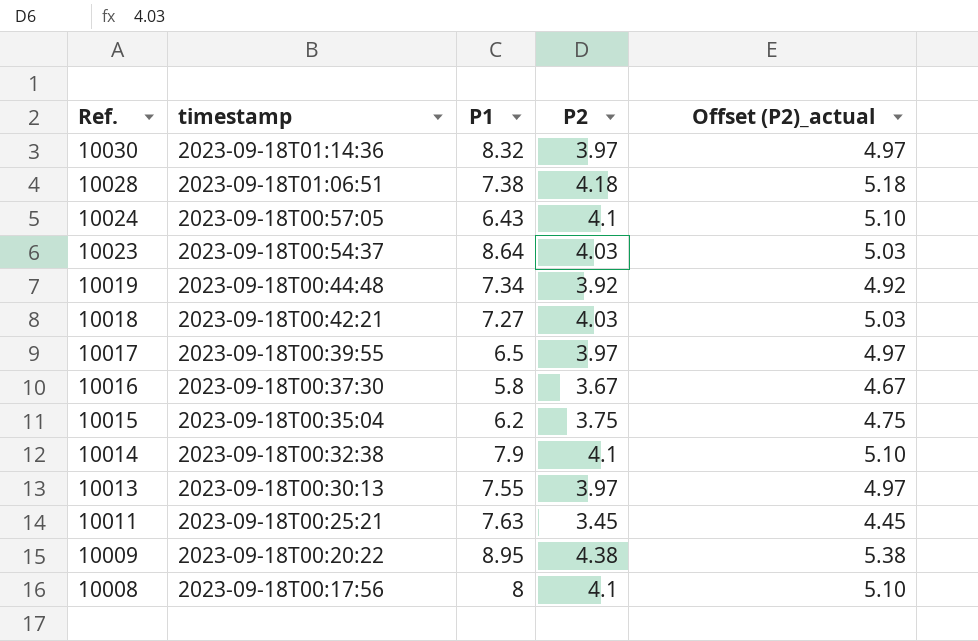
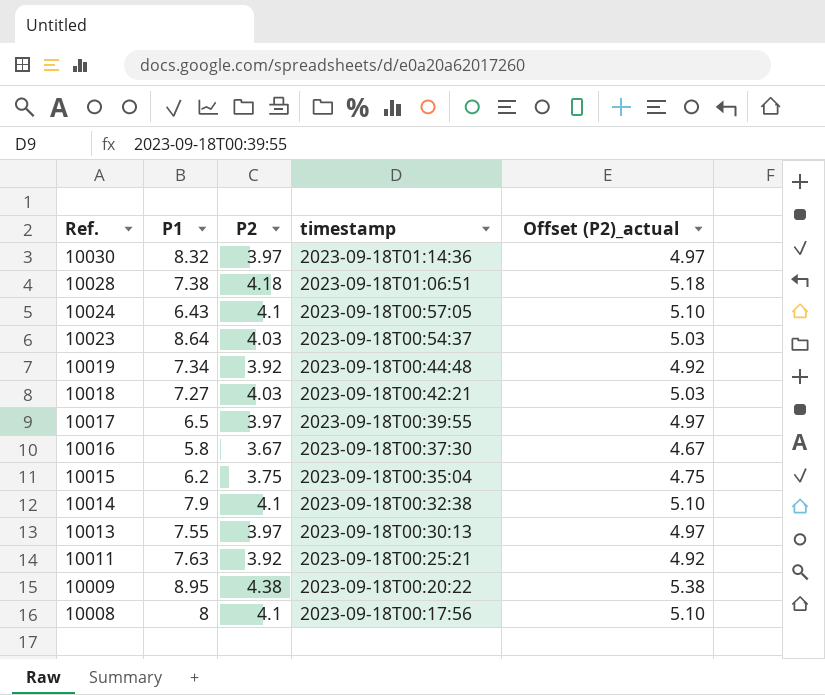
column timestamp | position: 2 -> 4
10011 | P2: 3.45 -> 3.92
10011 | Offset (P2)_actual: 4.45 -> 4.92

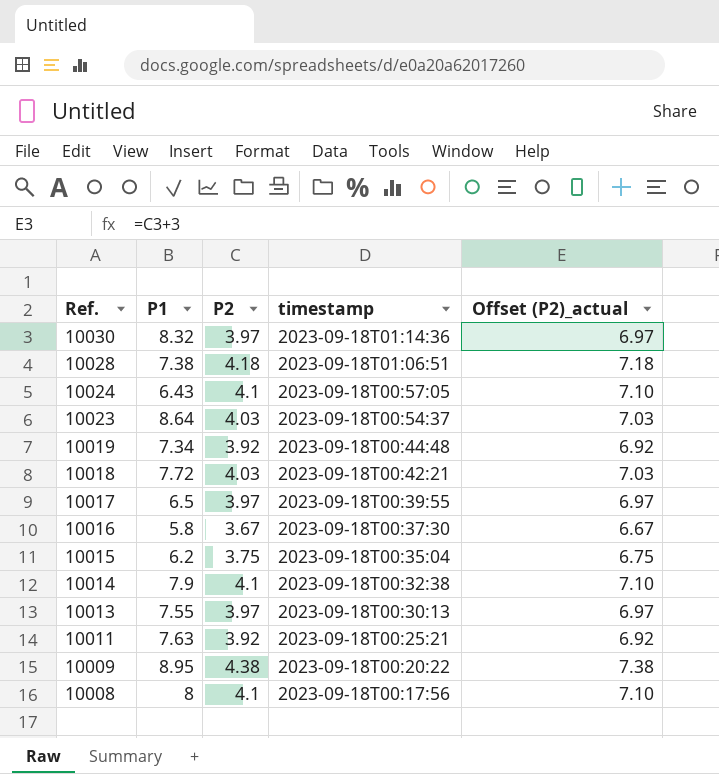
column Offset (P2)_actual | formula: [P2] + 1 -> [P2] + 3
10018 | P1: 7.27 -> 7.72

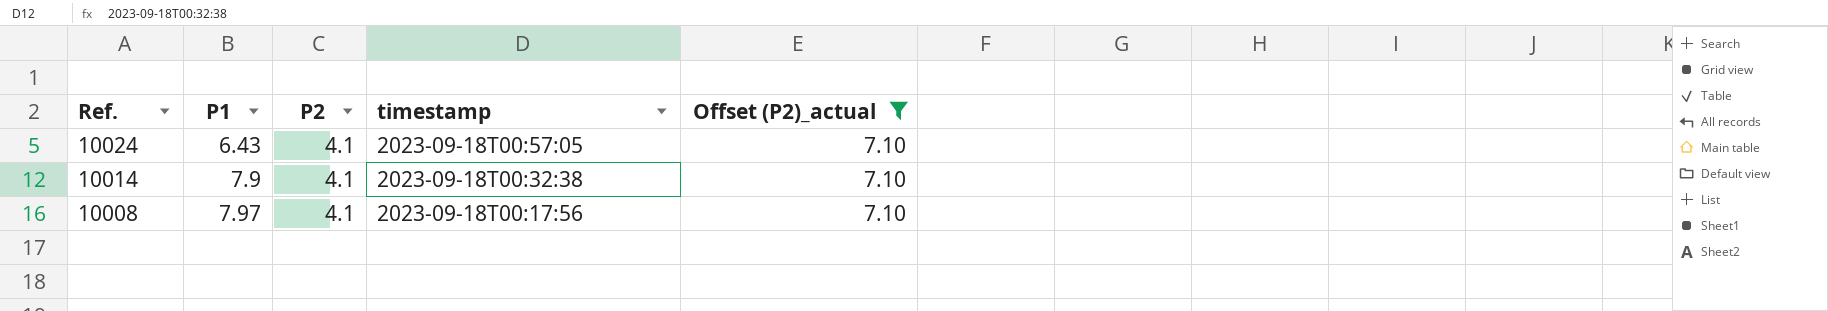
filter: none -> Offset (P2)_actual = 7.10
10008 | P1: 8 -> 7.97

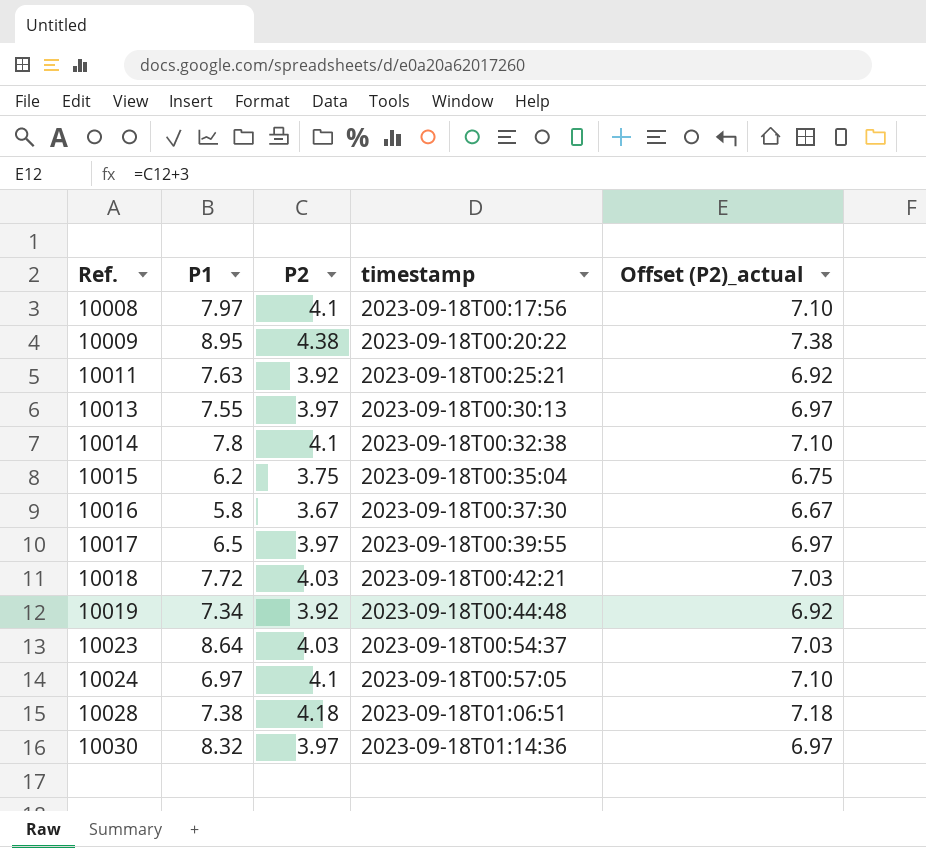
filter: Offset (P2)_actual = 7.10 -> none
row order: Ref. descending -> Ref. ascending
10014 | P1: 7.9 -> 7.8
10024 | P1: 6.43 -> 6.97

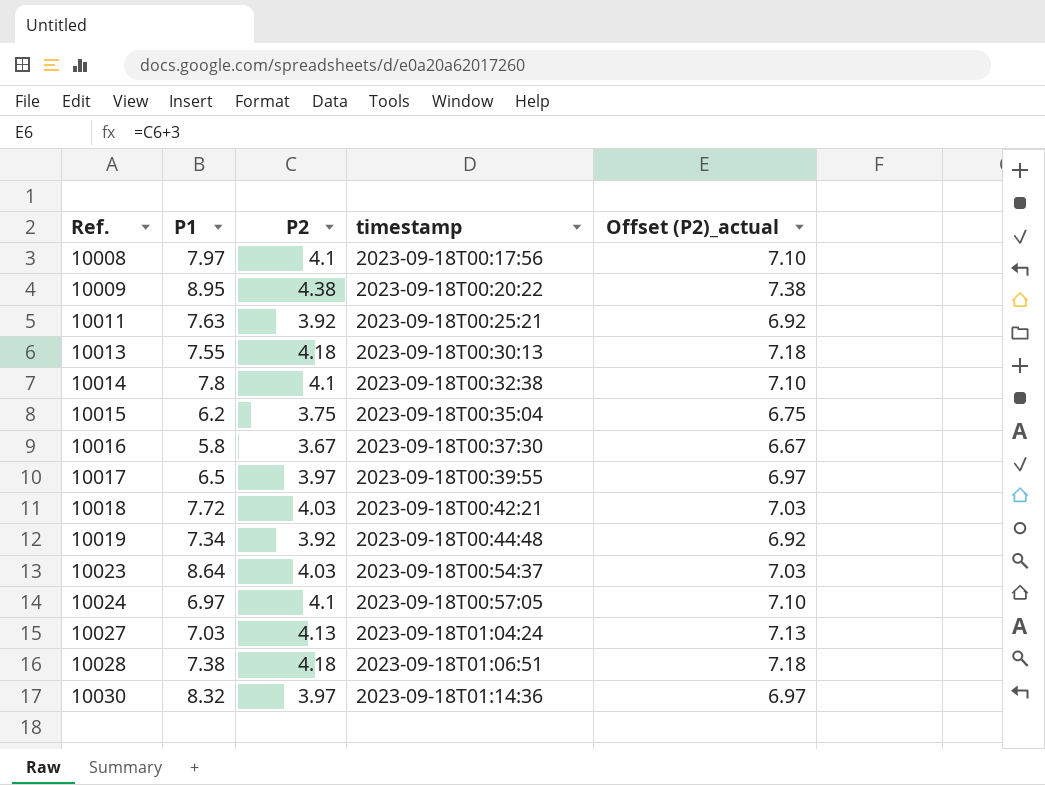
10013 | P2: 3.97 -> 4.18
10013 | Offset (P2)_actual: 6.97 -> 7.18
row 10027: none -> 7.03 | 4.13 | 2023-09-18T01:04:24 | 7.13

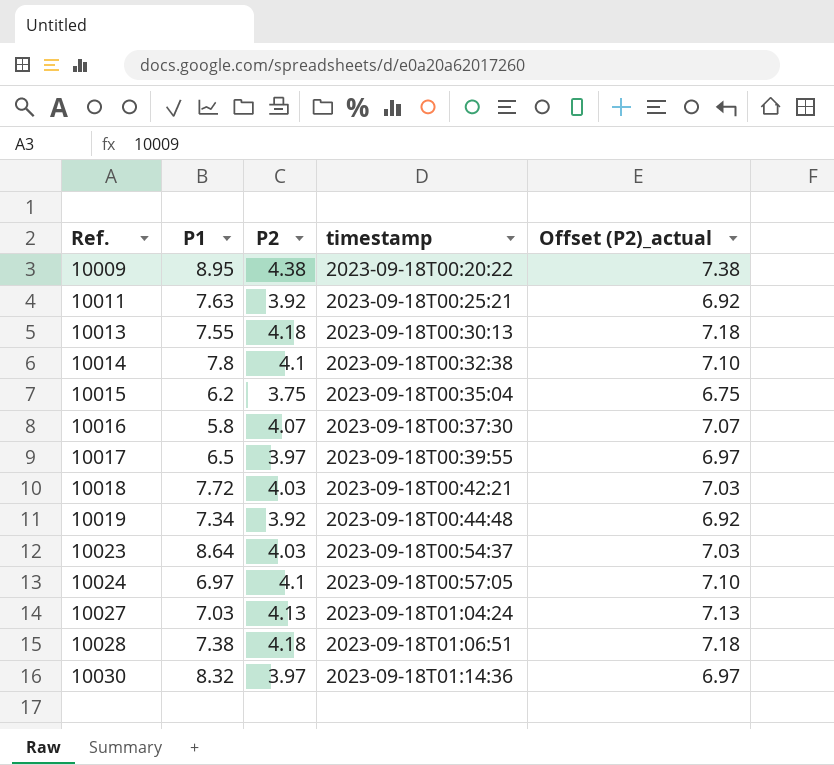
row 10008: 7.97 | 4.1 | 2023-09-18T00:17:56 | 7.10 -> none
10016 | P2: 3.67 -> 4.07
10016 | Offset (P2)_actual: 6.67 -> 7.07

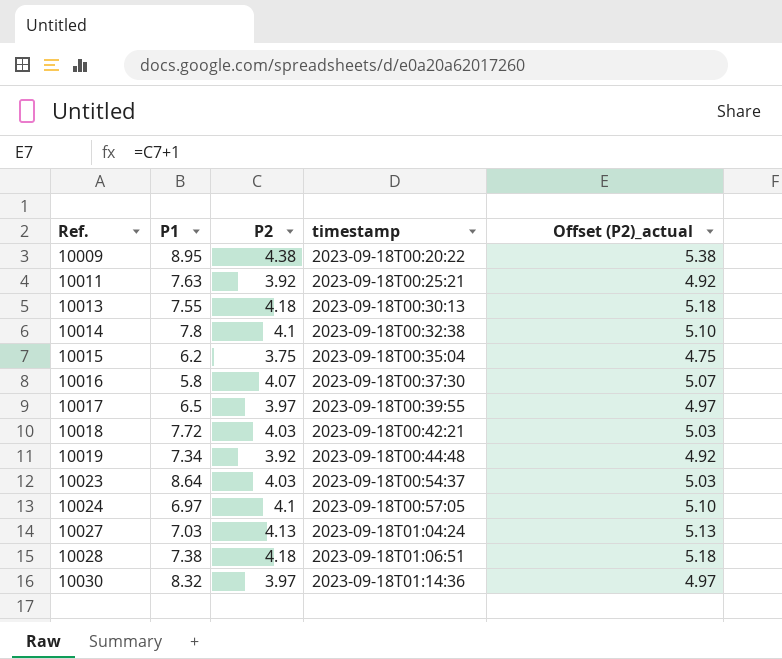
column Offset (P2)_actual | formula: [P2] + 3 -> [P2] + 1

